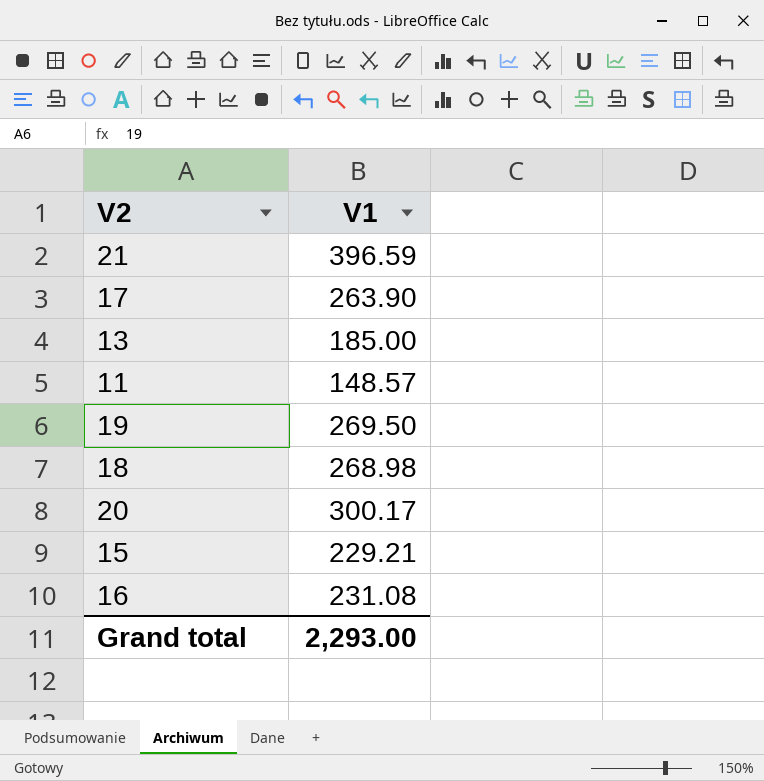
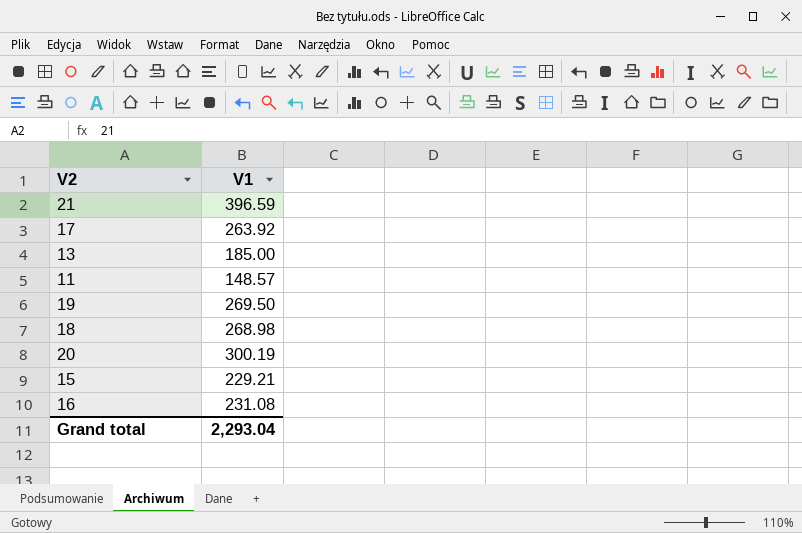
17 | V1: 263.90 -> 263.92
20 | V1: 300.17 -> 300.19
Grand total | V1: 2,293.00 -> 2,293.04

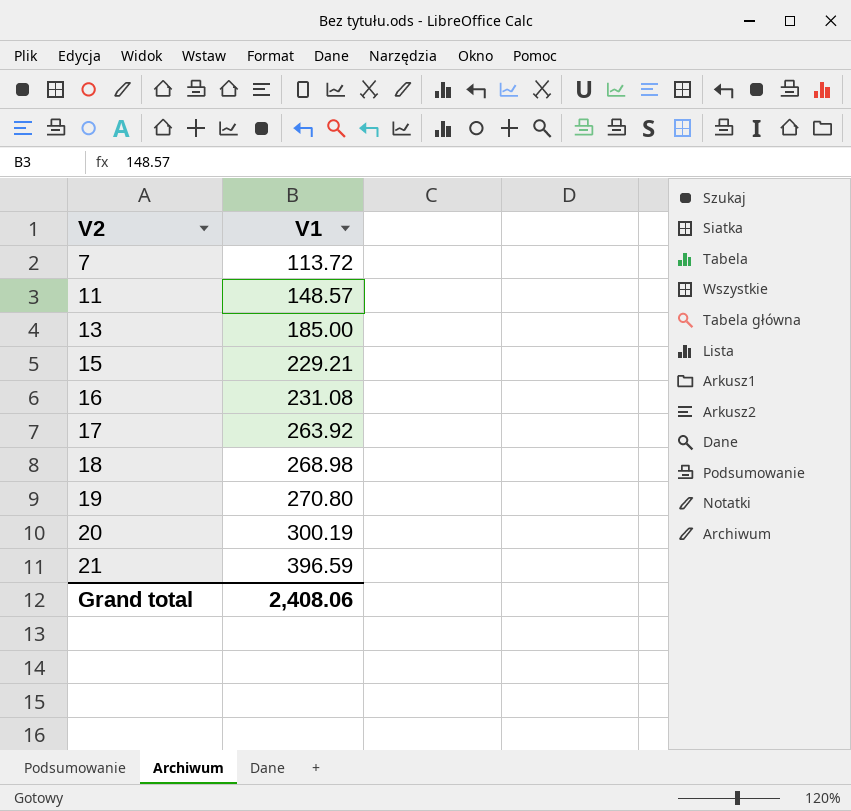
row order: none -> V2 ascending
row 7: none -> 113.72
19 | V1: 269.50 -> 270.80
Grand total | V1: 2,293.04 -> 2,408.06

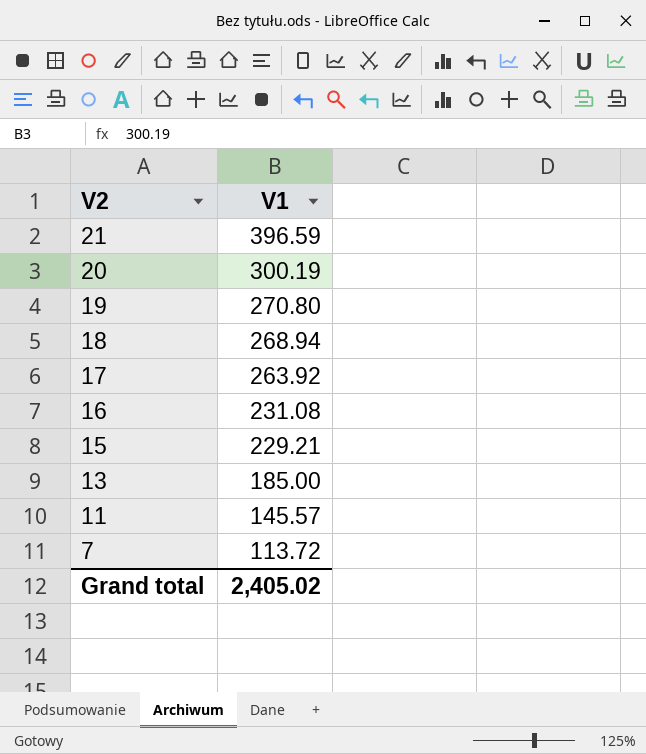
row order: V2 ascending -> V2 descending
18 | V1: 268.98 -> 268.94
11 | V1: 148.57 -> 145.57
Grand total | V1: 2,408.06 -> 2,405.02

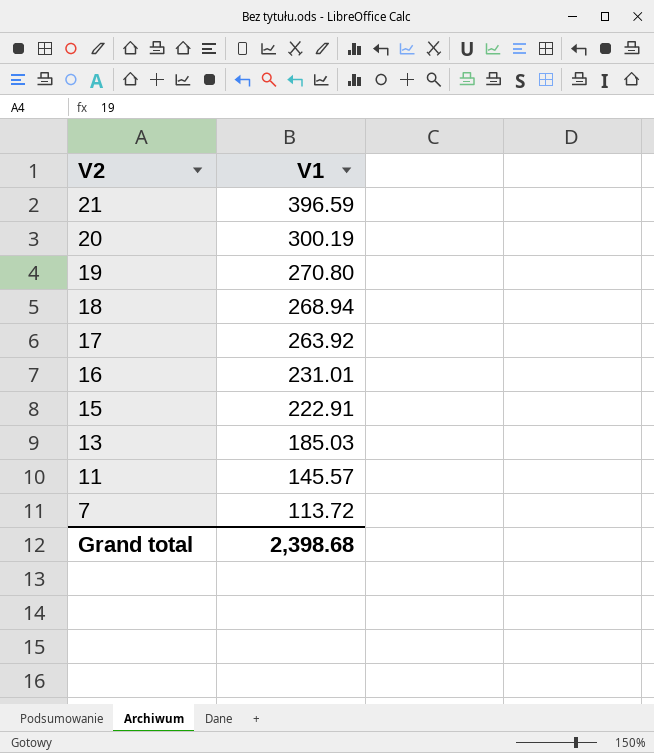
16 | V1: 231.08 -> 231.01
15 | V1: 229.21 -> 222.91
13 | V1: 185.00 -> 185.03
Grand total | V1: 2,405.02 -> 2,398.68

